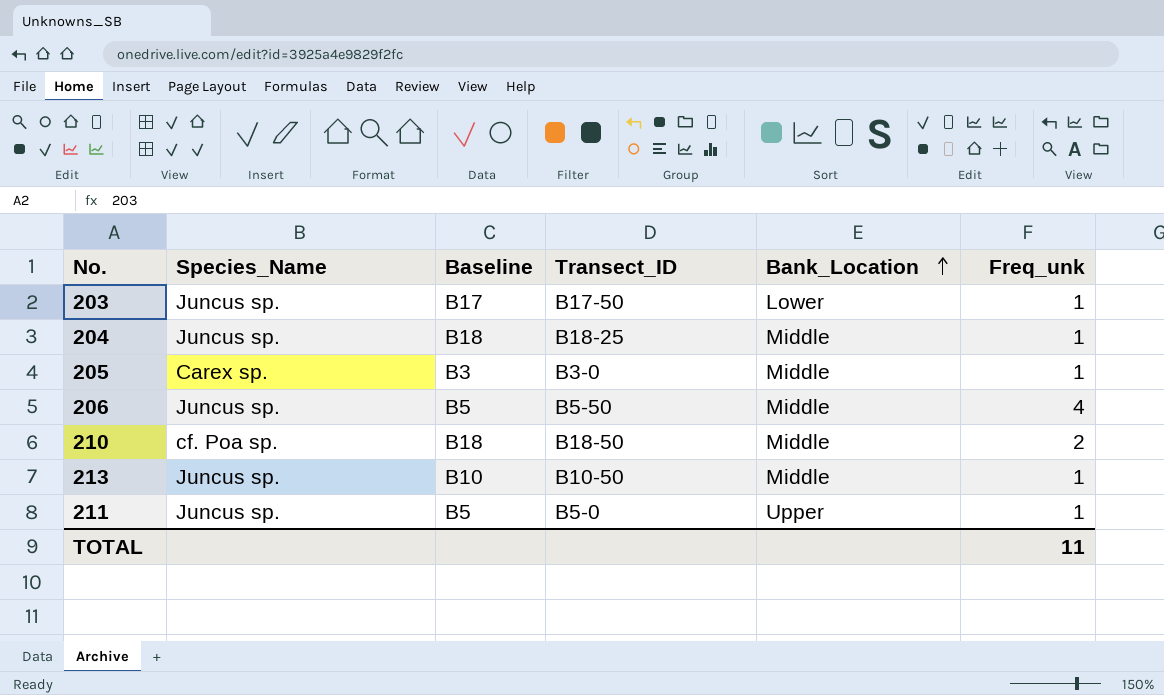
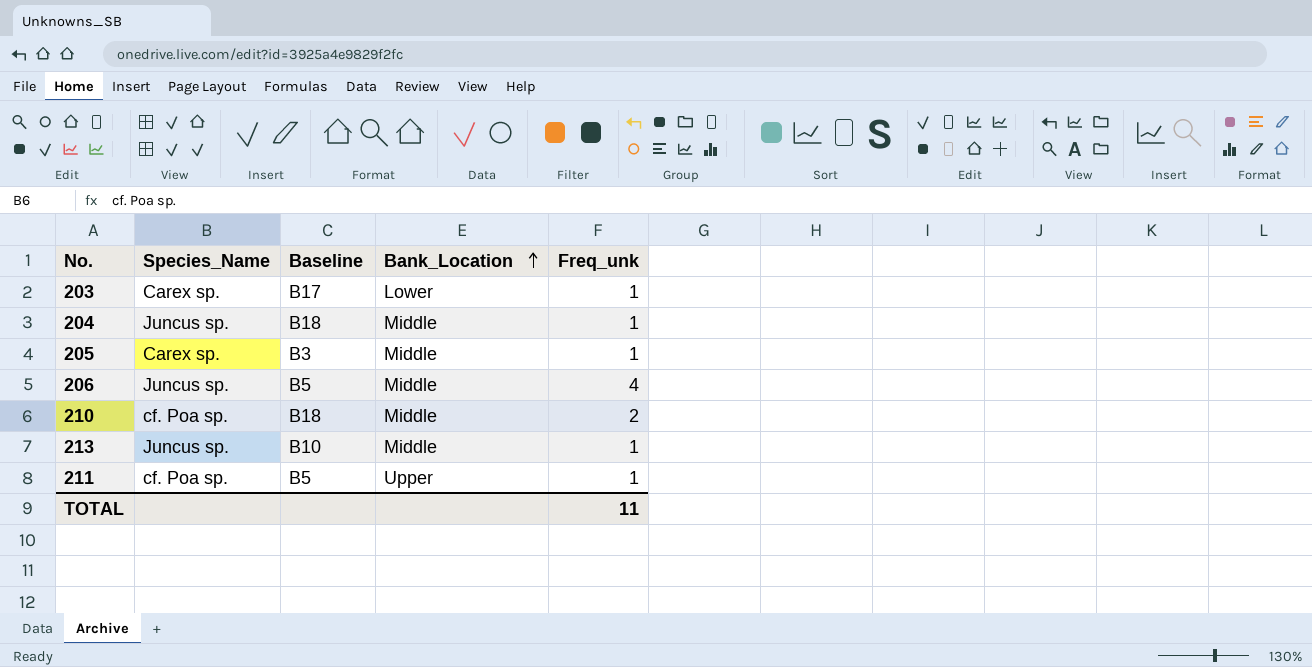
column Transect_ID | position: 4 -> none
203 | Species_Name: Juncus sp. -> Carex sp.
211 | Species_Name: Juncus sp. -> cf. Poa sp.

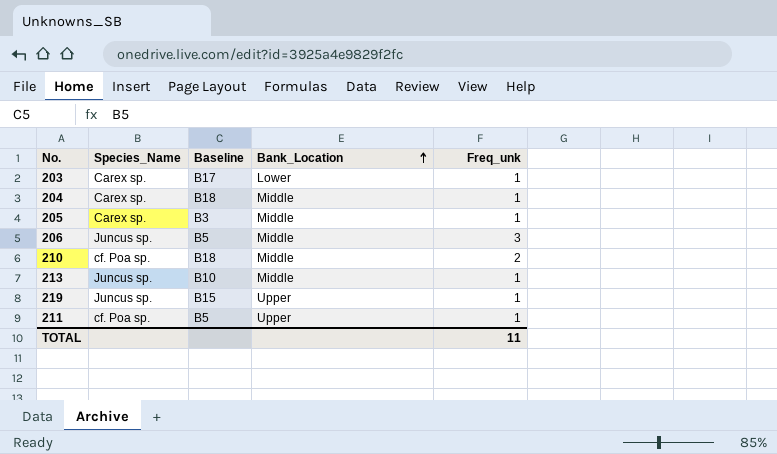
204 | Species_Name: Juncus sp. -> Carex sp.
206 | Freq_unk: 4 -> 3
row 219: none -> Juncus sp. | B15 | Upper | 1

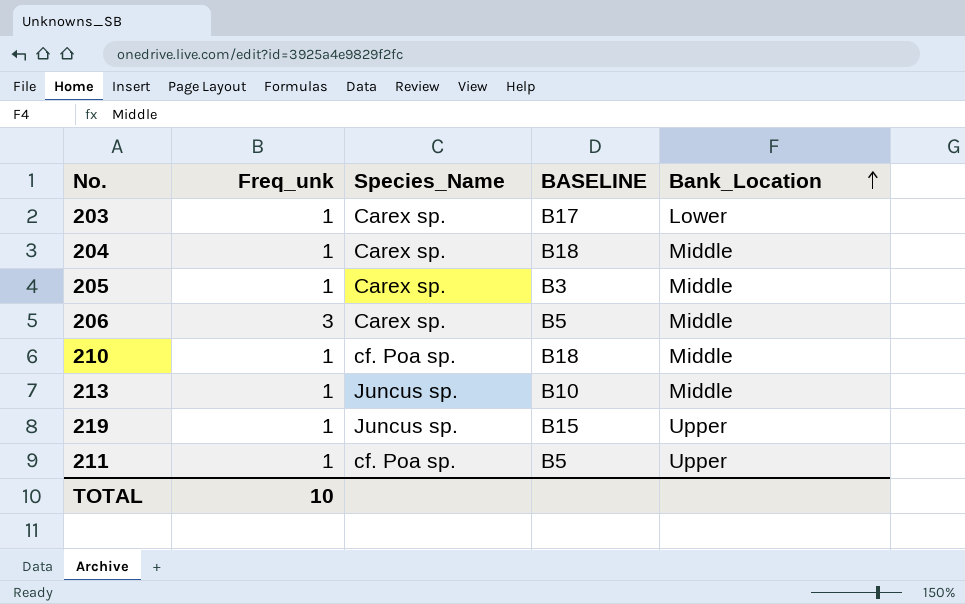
column Freq_unk | position: 5 -> 2
column name: Baseline -> BASELINE
206 | Species_Name: Juncus sp. -> Carex sp.
210 | Freq_unk: 2 -> 1
TOTAL | Freq_unk: 11 -> 10

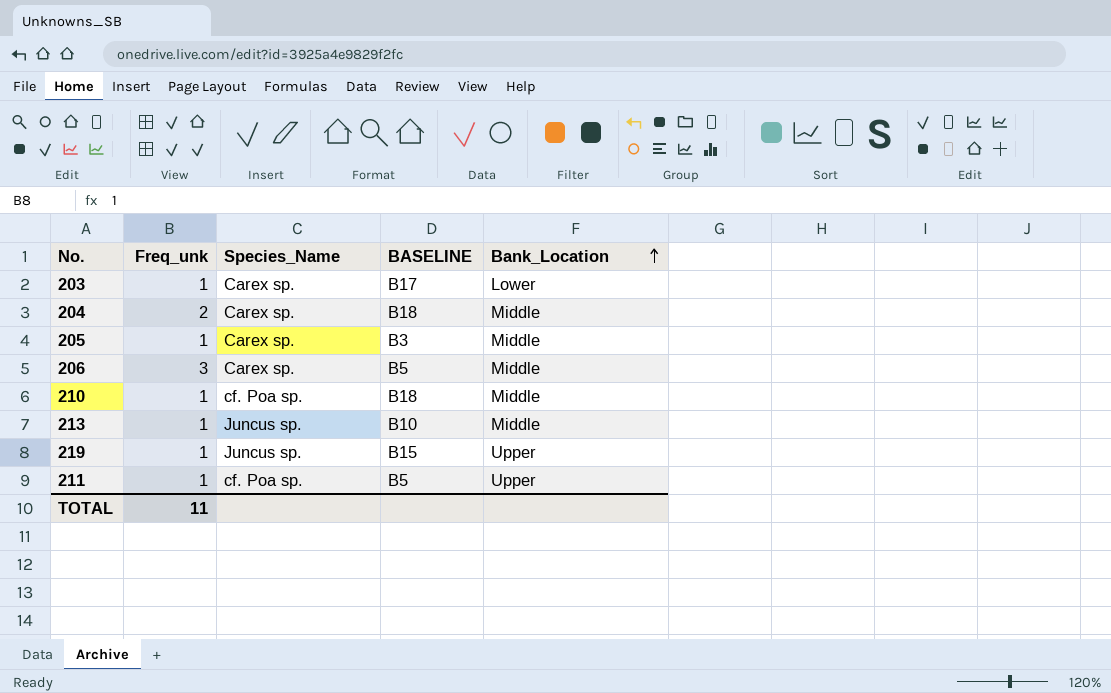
204 | Freq_unk: 1 -> 2
TOTAL | Freq_unk: 10 -> 11

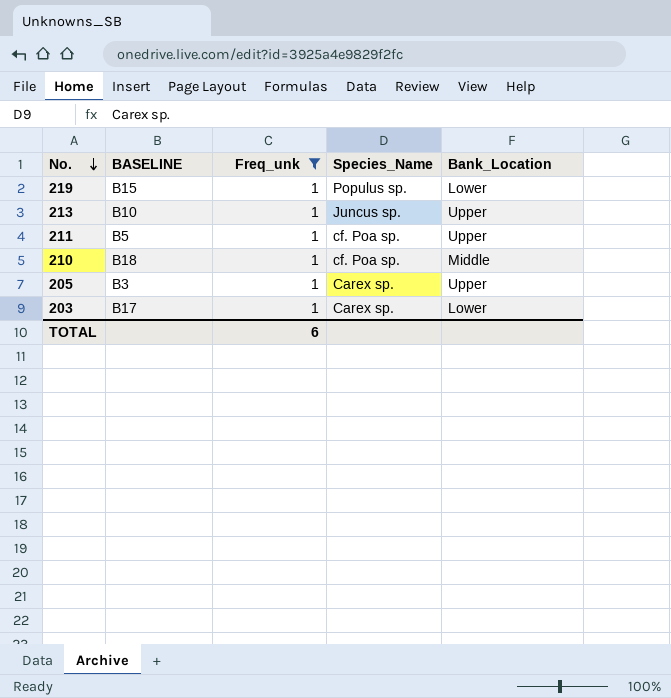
filter: none -> Freq_unk = 1
row order: Bank_Location ascending -> No. descending
column BASELINE | position: 4 -> 2
219 | Species_Name: Juncus sp. -> Populus sp.
219 | Bank_Location: Upper -> Lower
213 | Bank_Location: Middle -> Upper
205 | Bank_Location: Middle -> Upper
TOTAL | Freq_unk: 11 -> 6

